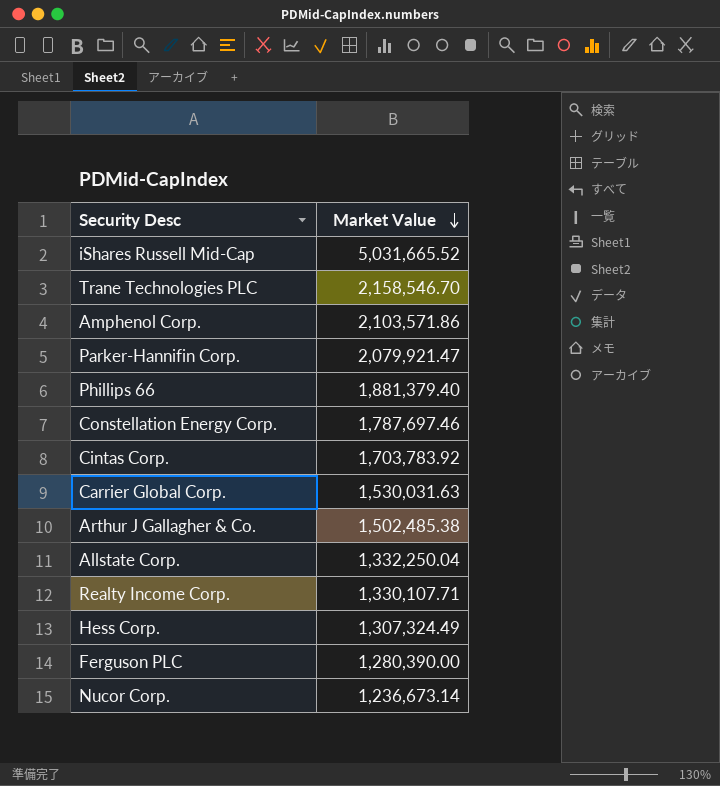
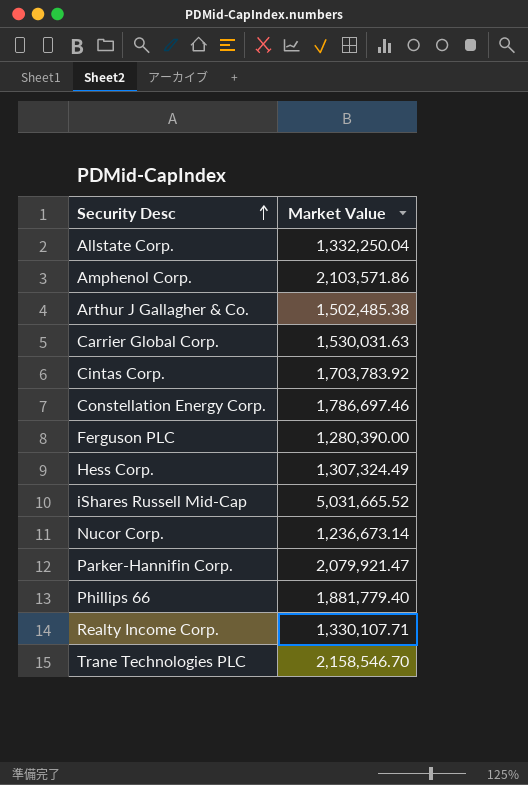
row order: Market Value descending -> Security Desc ascending
Constellation Energy Corp. | Market Value: 1,787,697.46 -> 1,786,697.46
Phillips 66 | Market Value: 1,881,379.40 -> 1,881,779.40

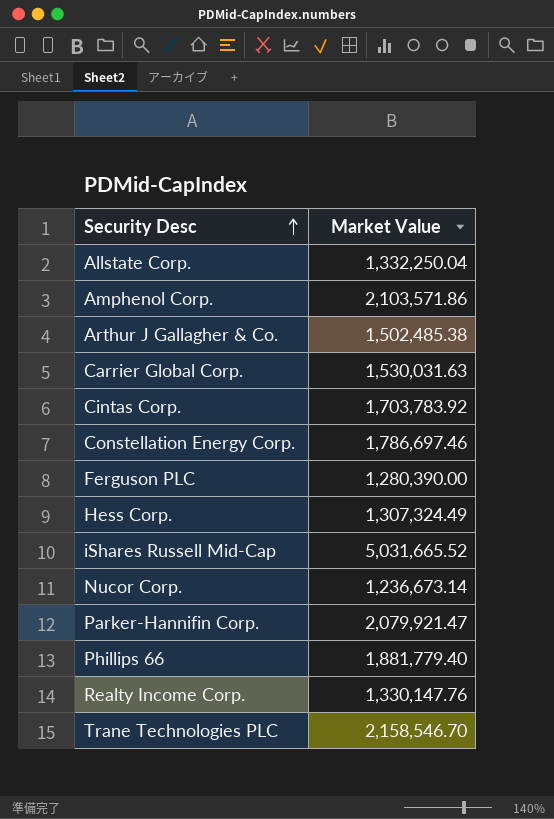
Realty Income Corp. | Market Value: 1,330,107.71 -> 1,330,147.76

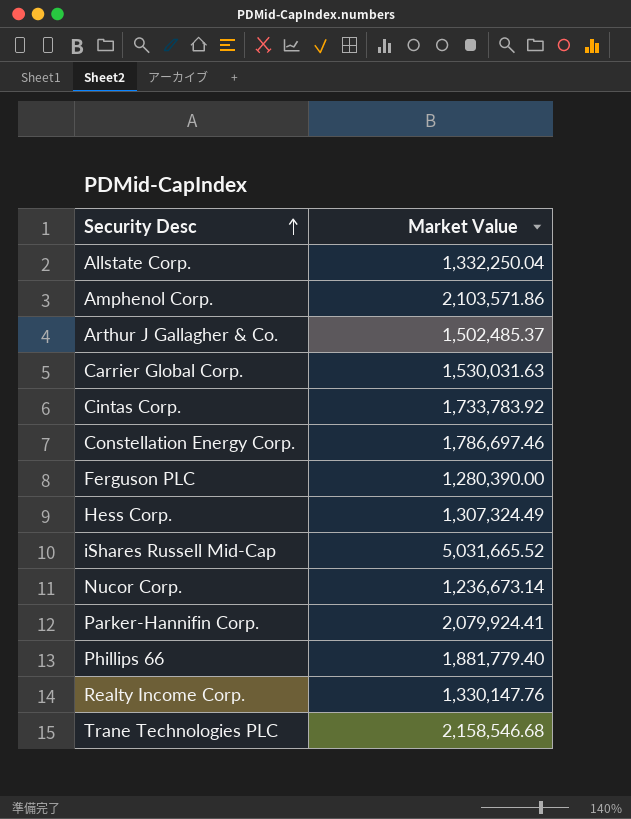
Arthur J Gallagher & Co. | Market Value: 1,502,485.38 -> 1,502,485.37
Cintas Corp. | Market Value: 1,703,783.92 -> 1,733,783.92
Parker-Hannifin Corp. | Market Value: 2,079,921.47 -> 2,079,924.41
Trane Technologies PLC | Market Value: 2,158,546.70 -> 2,158,546.68

